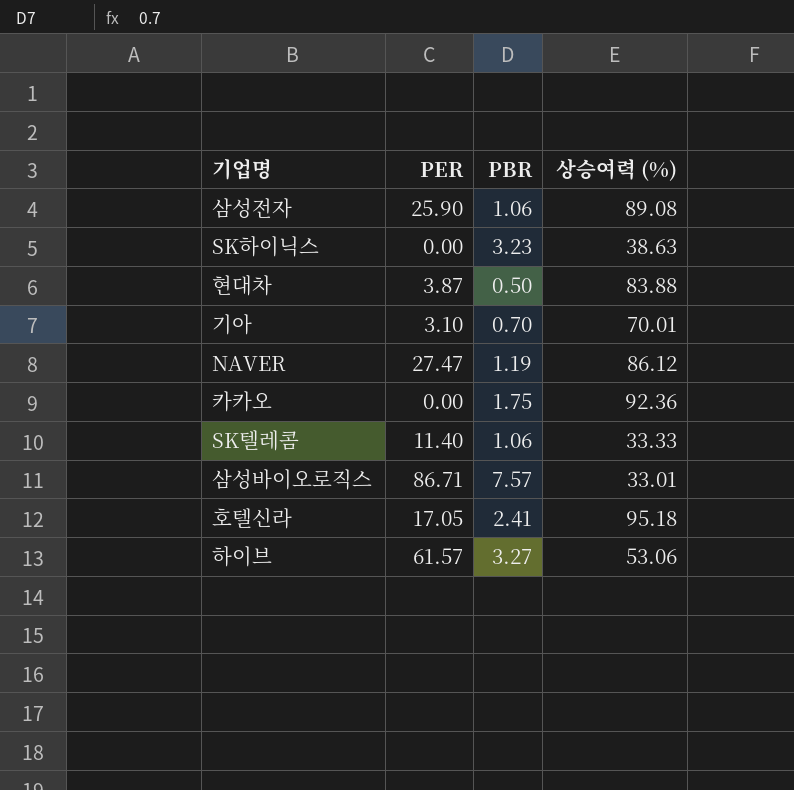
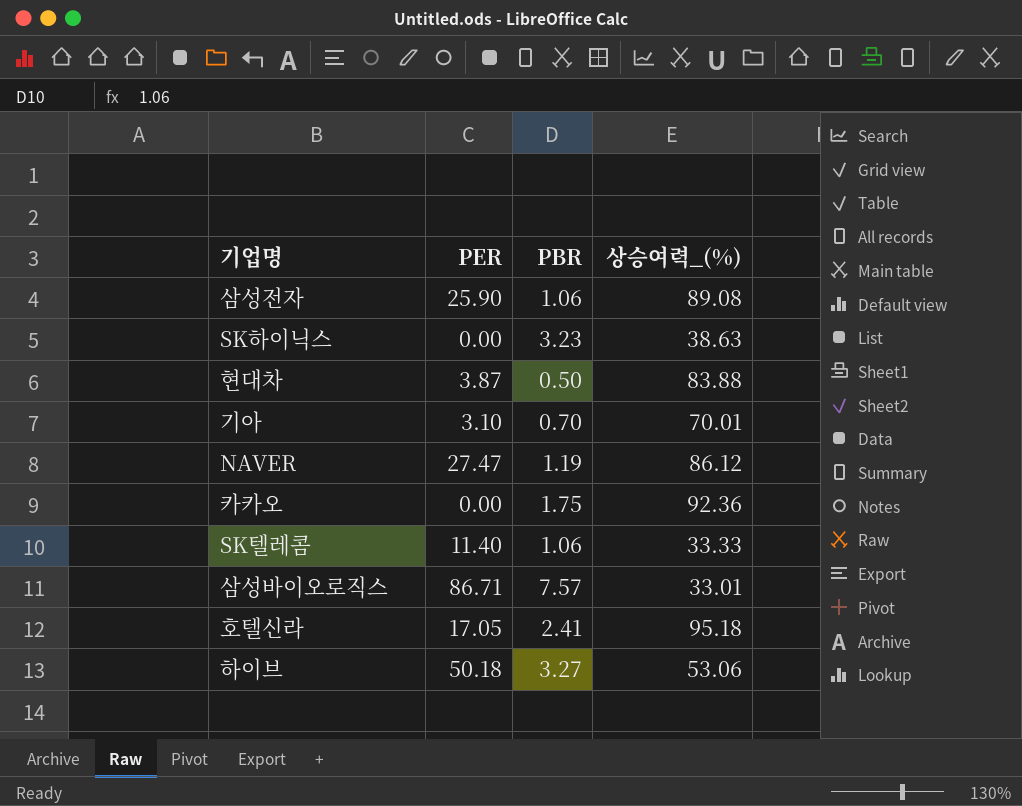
column name: 상승여력 (%) -> 상승여력_(%)
하이브 | PER: 61.57 -> 50.18

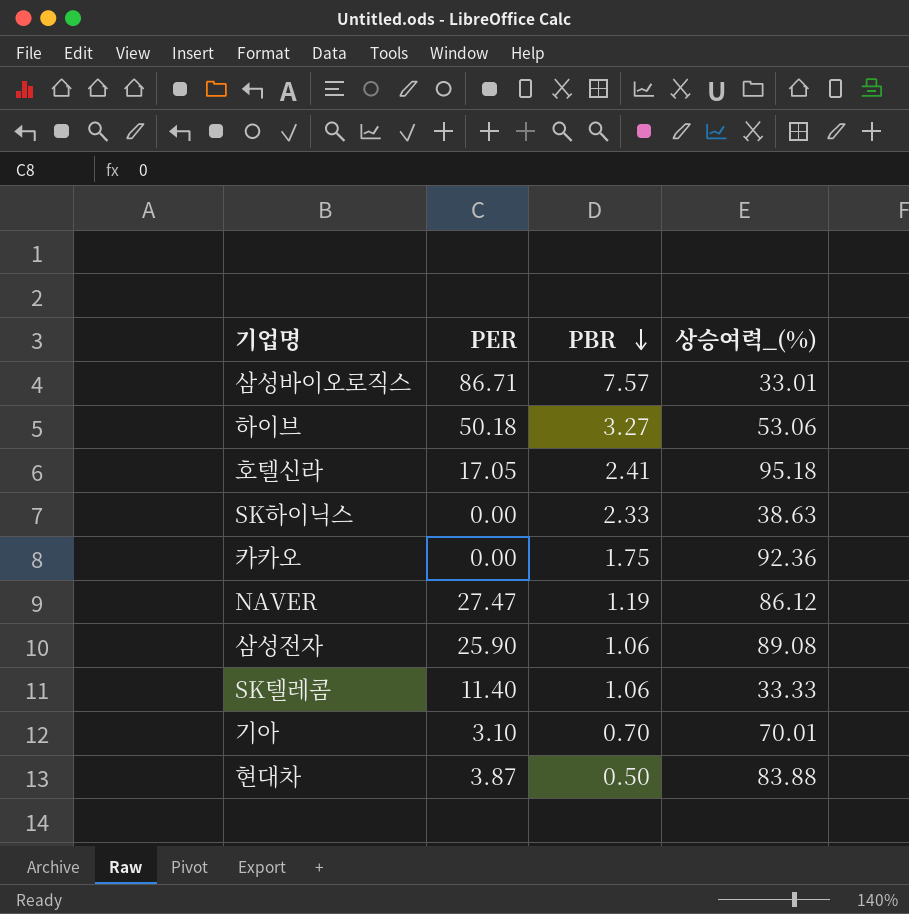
row order: none -> PBR descending
SK하이닉스 | PBR: 3.23 -> 2.33

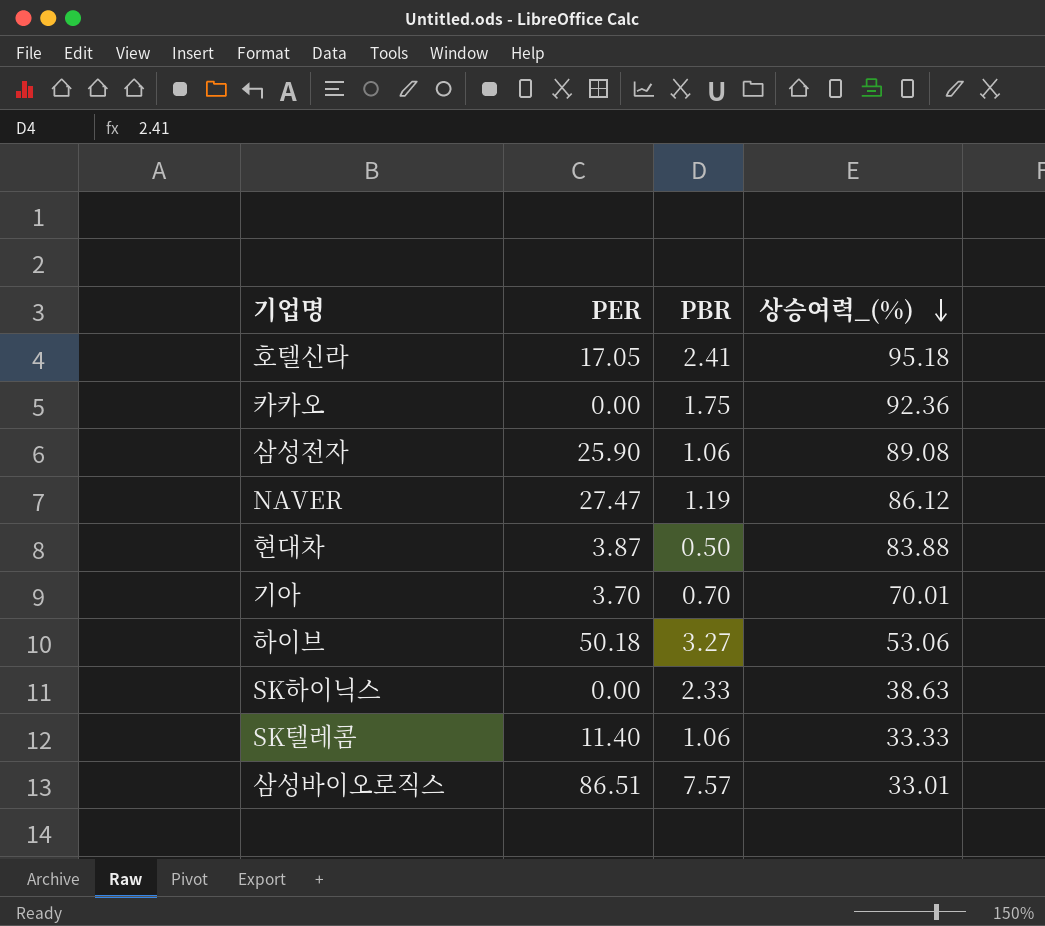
row order: PBR descending -> 상승여력_(%) descending
기아 | PER: 3.10 -> 3.70
삼성바이오로직스 | PER: 86.71 -> 86.51

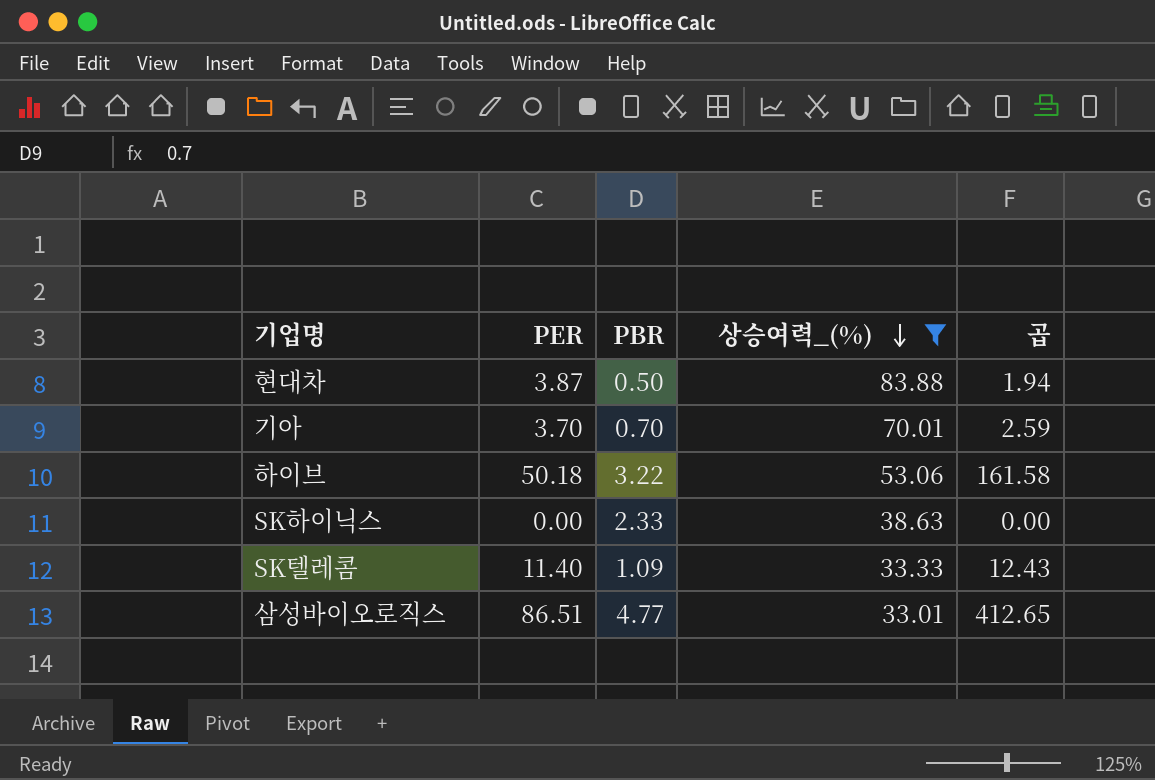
filter: none -> 상승여력_(%) <= 83.88
column 곱 | formula: none -> [PER] * [PBR]
하이브 | PBR: 3.27 -> 3.22
SK텔레콤 | PBR: 1.06 -> 1.09
삼성바이오로직스 | PBR: 7.57 -> 4.77

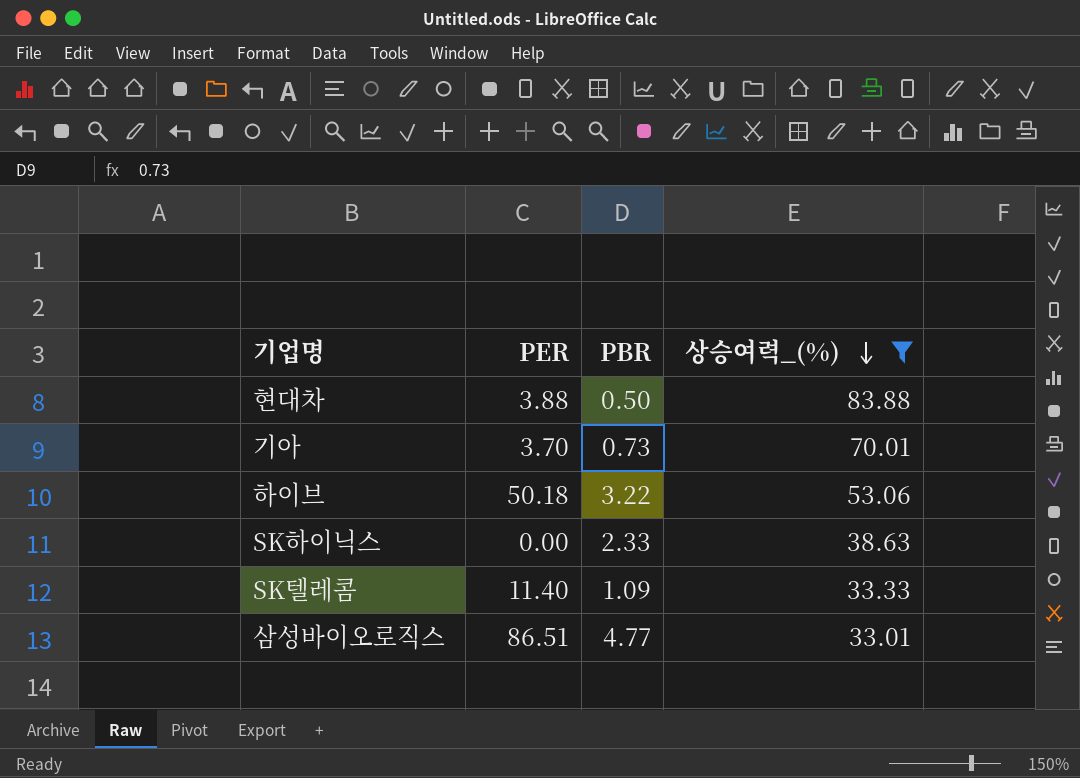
column 곱 | formula: [PER] * [PBR] -> none
현대차 | PER: 3.87 -> 3.88
기아 | PBR: 0.70 -> 0.73

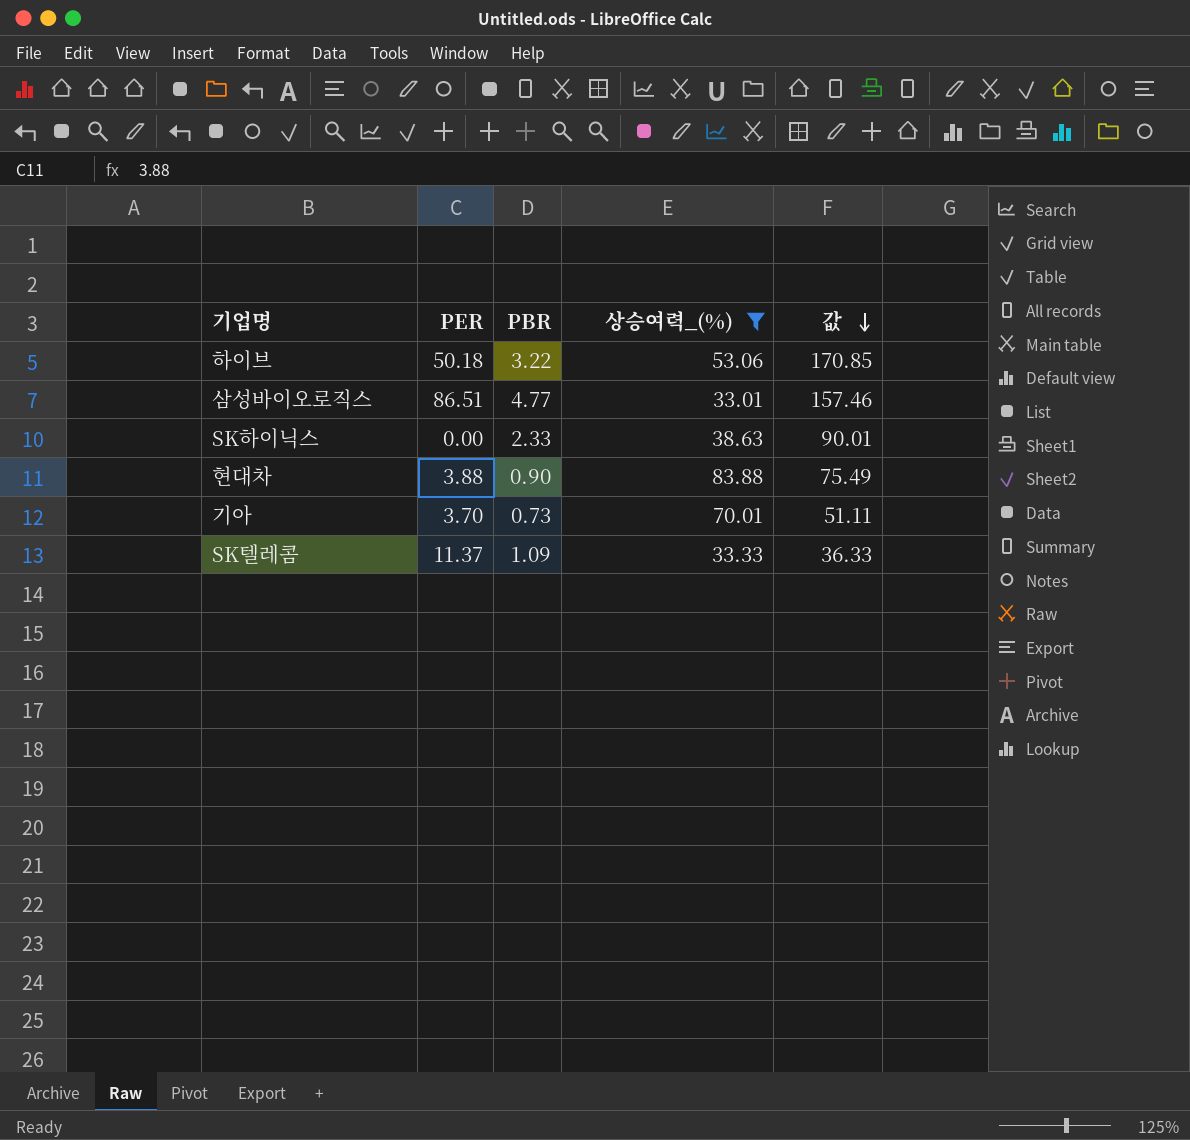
row order: 상승여력_(%) descending -> 값 descending
column 값 | formula: none -> [PBR] * [상승여력_(%)]
현대차 | PBR: 0.50 -> 0.90
SK텔레콤 | PER: 11.40 -> 11.37

